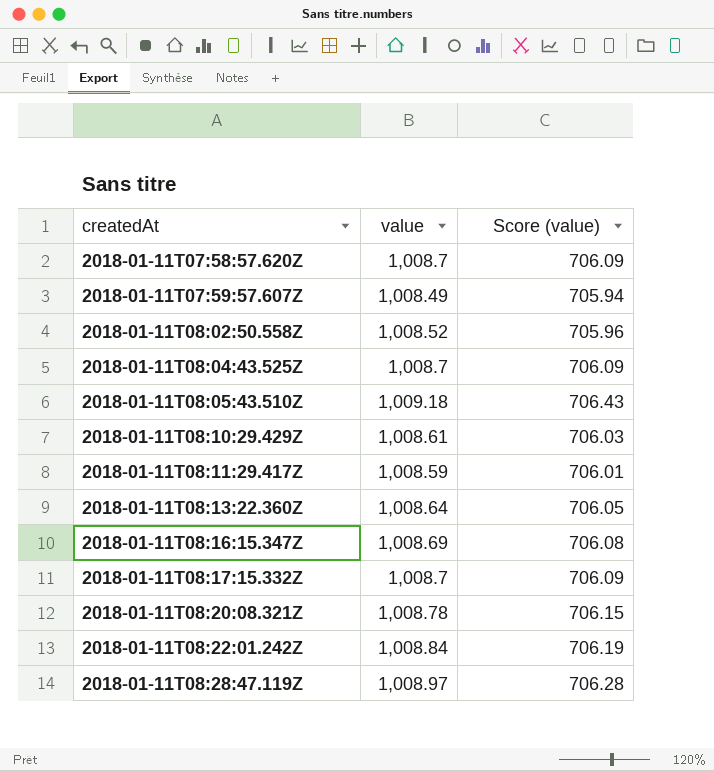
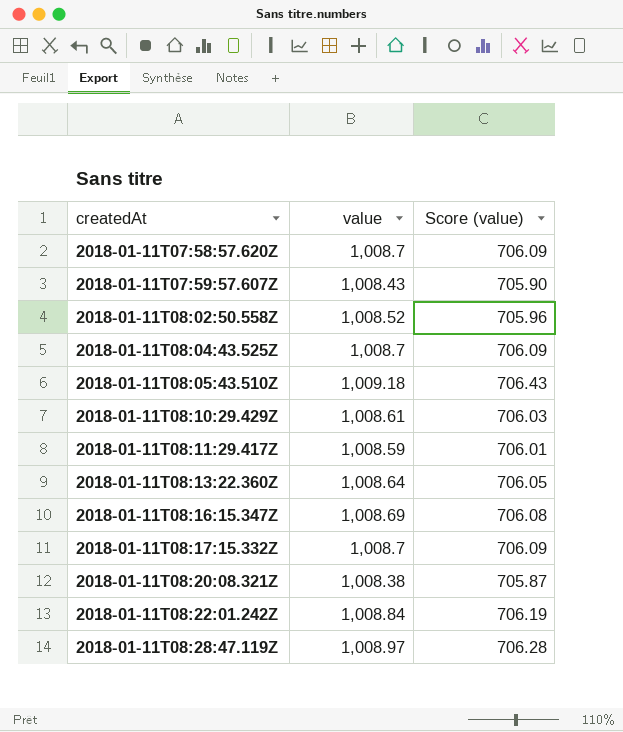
2018-01-11T07:59:57.607Z | value: 1,008.49 -> 1,008.43
2018-01-11T07:59:57.607Z | Score (value): 705.94 -> 705.90
2018-01-11T08:20:08.321Z | value: 1,008.78 -> 1,008.38
2018-01-11T08:20:08.321Z | Score (value): 706.15 -> 705.87

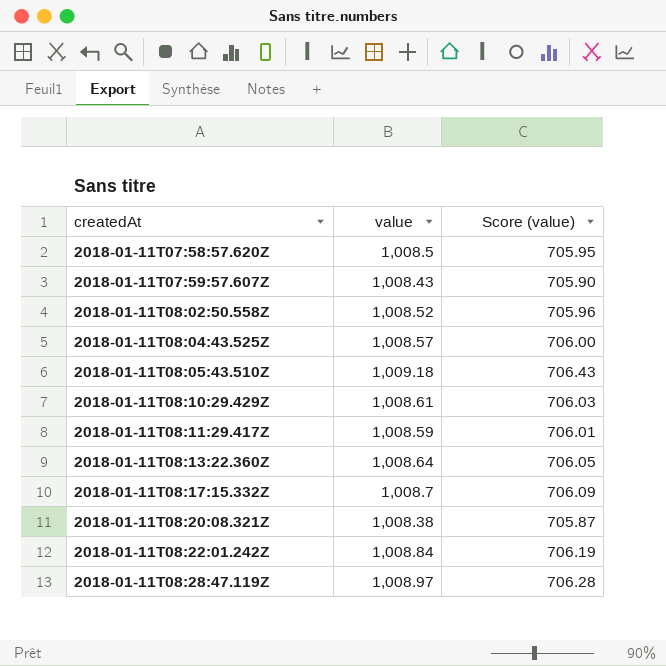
row 2018-01-11T08:16:15.347Z: 1,008.69 | 706.08 -> none
2018-01-11T07:58:57.620Z | value: 1,008.7 -> 1,008.5
2018-01-11T07:58:57.620Z | Score (value): 706.09 -> 705.95
2018-01-11T08:04:43.525Z | value: 1,008.7 -> 1,008.57
2018-01-11T08:04:43.525Z | Score (value): 706.09 -> 706.00

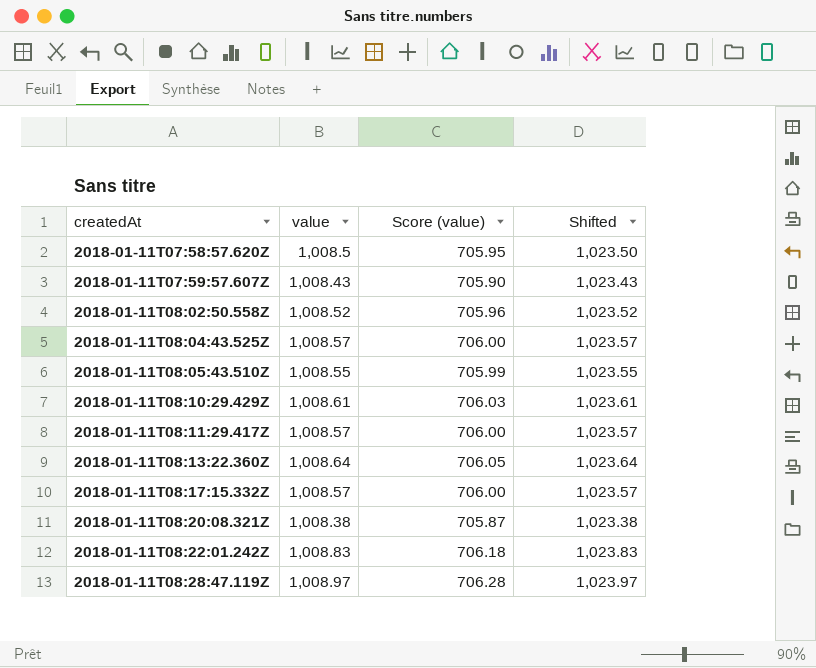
column Shifted | formula: none -> [value] + 15
2018-01-11T08:05:43.510Z | value: 1,009.18 -> 1,008.55
2018-01-11T08:05:43.510Z | Score (value): 706.43 -> 705.99
2018-01-11T08:11:29.417Z | value: 1,008.59 -> 1,008.57
2018-01-11T08:11:29.417Z | Score (value): 706.01 -> 706.00
2018-01-11T08:17:15.332Z | value: 1,008.7 -> 1,008.57
2018-01-11T08:17:15.332Z | Score (value): 706.09 -> 706.00
2018-01-11T08:22:01.242Z | value: 1,008.84 -> 1,008.83
2018-01-11T08:22:01.242Z | Score (value): 706.19 -> 706.18

